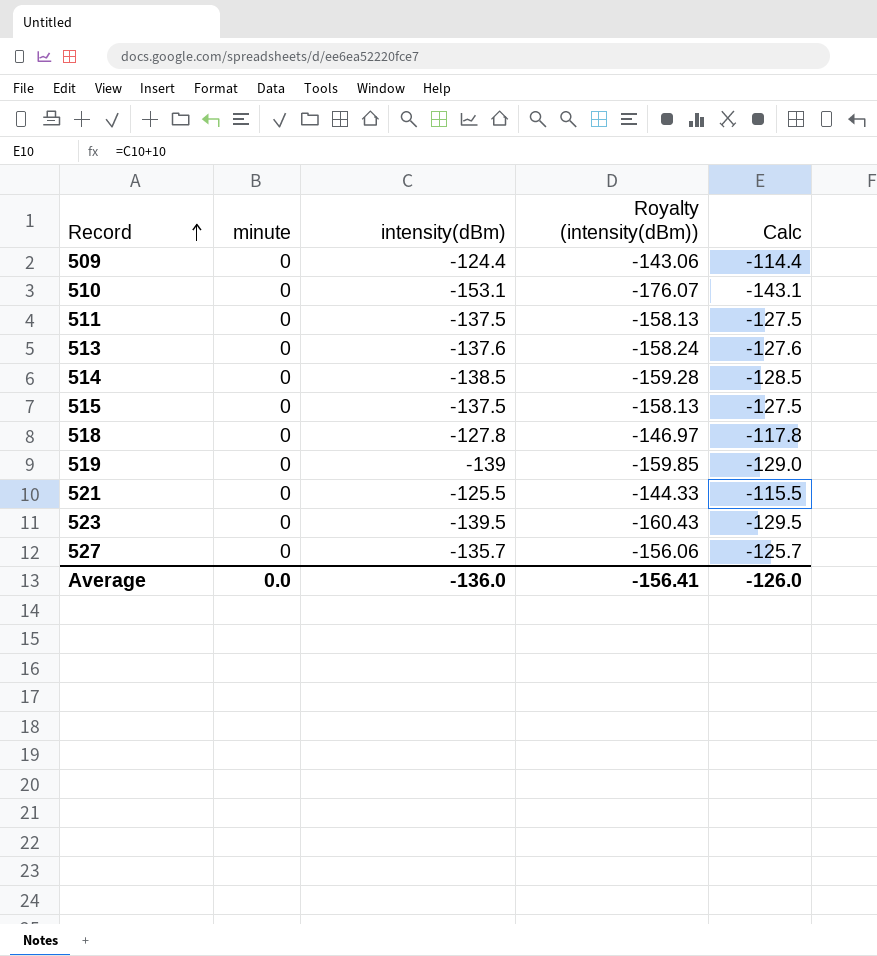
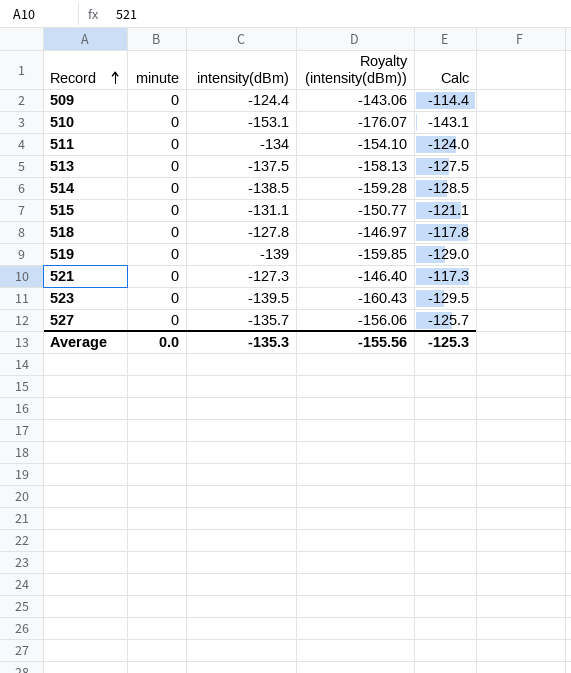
511 | intensity(dBm): -137.5 -> -134
511 | Royalty (intensity(dBm)): -158.13 -> -154.10
511 | Calc: -127.5 -> -124.0
513 | intensity(dBm): -137.6 -> -137.5
513 | Royalty (intensity(dBm)): -158.24 -> -158.13
513 | Calc: -127.6 -> -127.5
515 | intensity(dBm): -137.5 -> -131.1
515 | Royalty (intensity(dBm)): -158.13 -> -150.77
515 | Calc: -127.5 -> -121.1
521 | intensity(dBm): -125.5 -> -127.3
521 | Royalty (intensity(dBm)): -144.33 -> -146.40
521 | Calc: -115.5 -> -117.3
Average | intensity(dBm): -136.0 -> -135.3
Average | Royalty (intensity(dBm)): -156.41 -> -155.56
Average | Calc: -126.0 -> -125.3

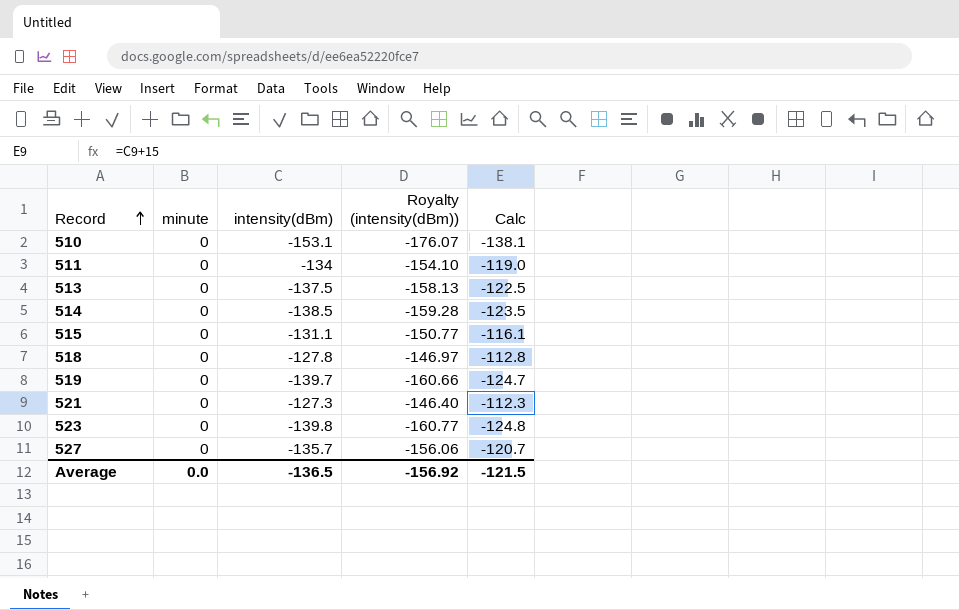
column Calc | formula: [intensity(dBm)] + 10 -> [intensity(dBm)] + 15
row 509: 0 | -124.4 | -143.06 | -114.4 -> none
519 | intensity(dBm): -139 -> -139.7
519 | Royalty (intensity(dBm)): -159.85 -> -160.66
523 | intensity(dBm): -139.5 -> -139.8
523 | Royalty (intensity(dBm)): -160.43 -> -160.77
Average | intensity(dBm): -135.3 -> -136.5
Average | Royalty (intensity(dBm)): -155.56 -> -156.92
Average | Calc: -125.3 -> -121.5

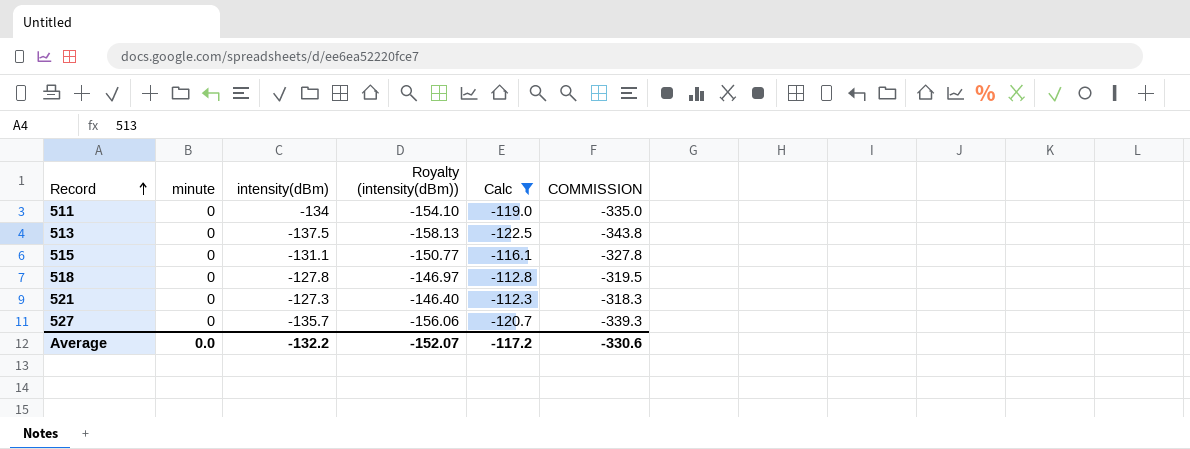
filter: none -> Calc >= -122.5
column COMMISSION | formula: none -> [intensity(dBm)] * 2.5
Average | intensity(dBm): -136.5 -> -132.2
Average | Royalty (intensity(dBm)): -156.92 -> -152.07
Average | Calc: -121.5 -> -117.2

